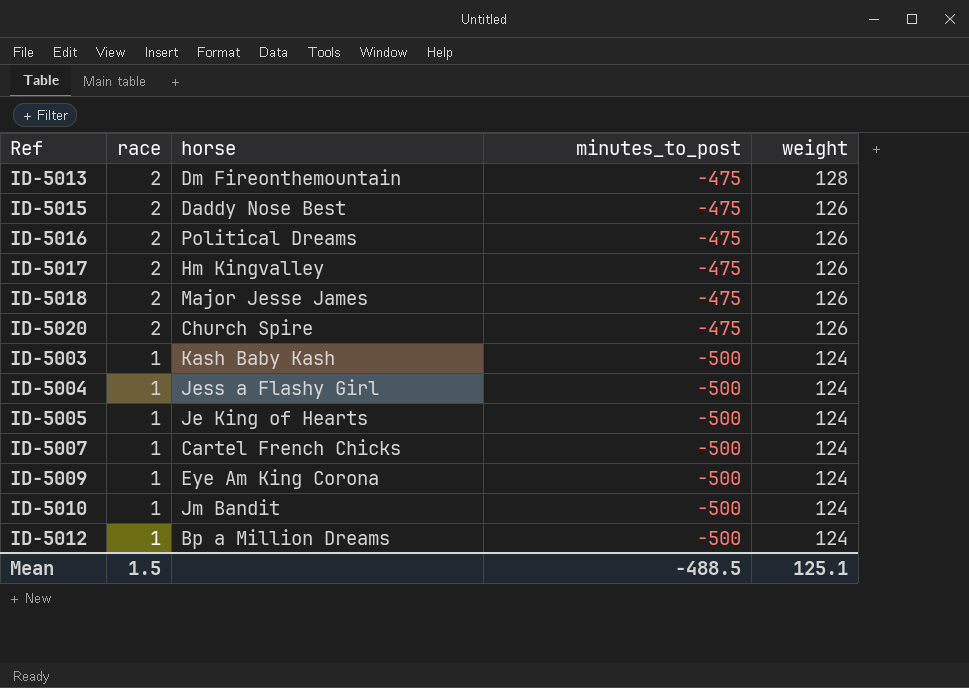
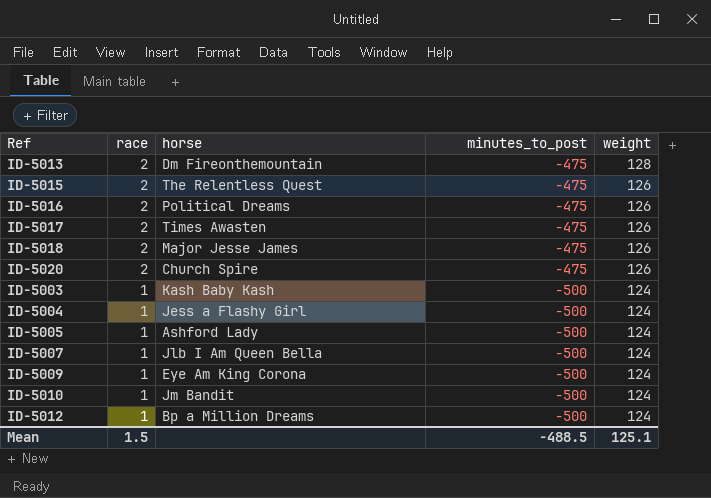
ID-5015 | horse: Daddy Nose Best -> The Relentless Quest
ID-5017 | horse: Hm Kingvalley -> Times Awasten
ID-5005 | horse: Je King of Hearts -> Ashford Lady
ID-5007 | horse: Cartel French Chicks -> Jlb I Am Queen Bella

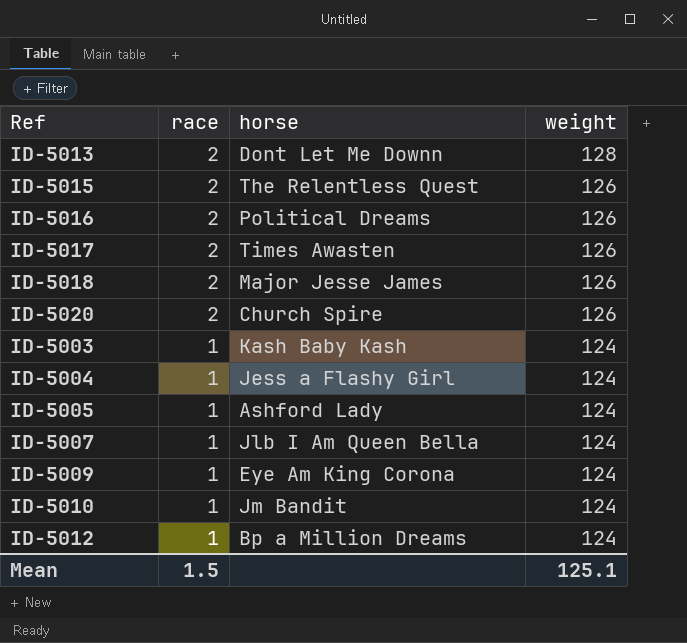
column minutes_to_post | position: 4 -> none
ID-5013 | horse: Dm Fireonthemountain -> Dont Let Me Downn

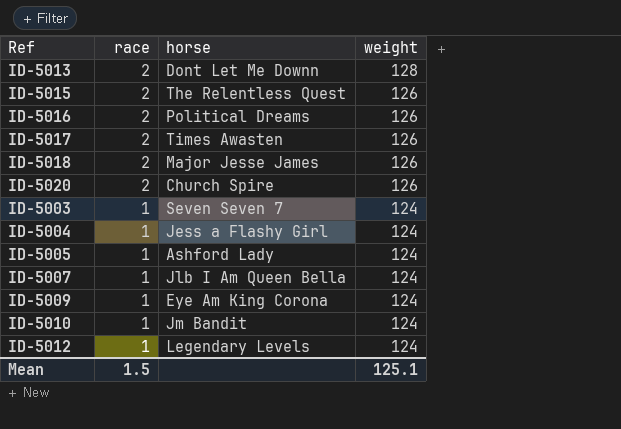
ID-5003 | horse: Kash Baby Kash -> Seven Seven 7
ID-5012 | horse: Bp a Million Dreams -> Legendary Levels

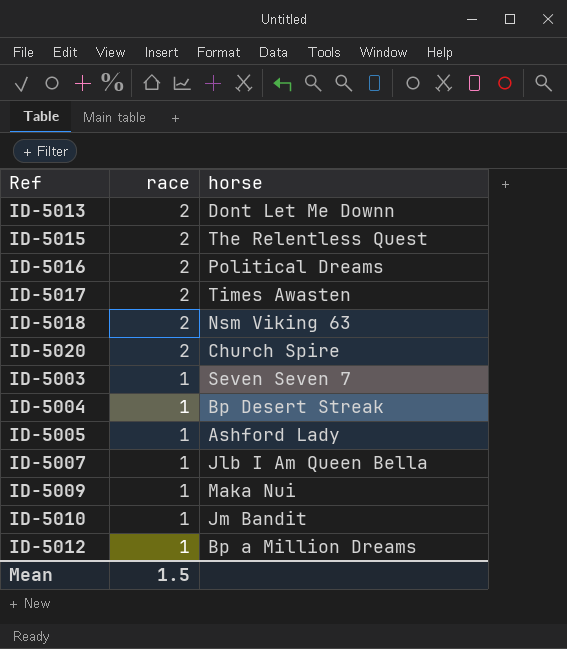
column weight | position: 4 -> none
ID-5018 | horse: Major Jesse James -> Nsm Viking 63
ID-5004 | horse: Jess a Flashy Girl -> Bp Desert Streak
ID-5009 | horse: Eye Am King Corona -> Maka Nui
ID-5012 | horse: Legendary Levels -> Bp a Million Dreams

